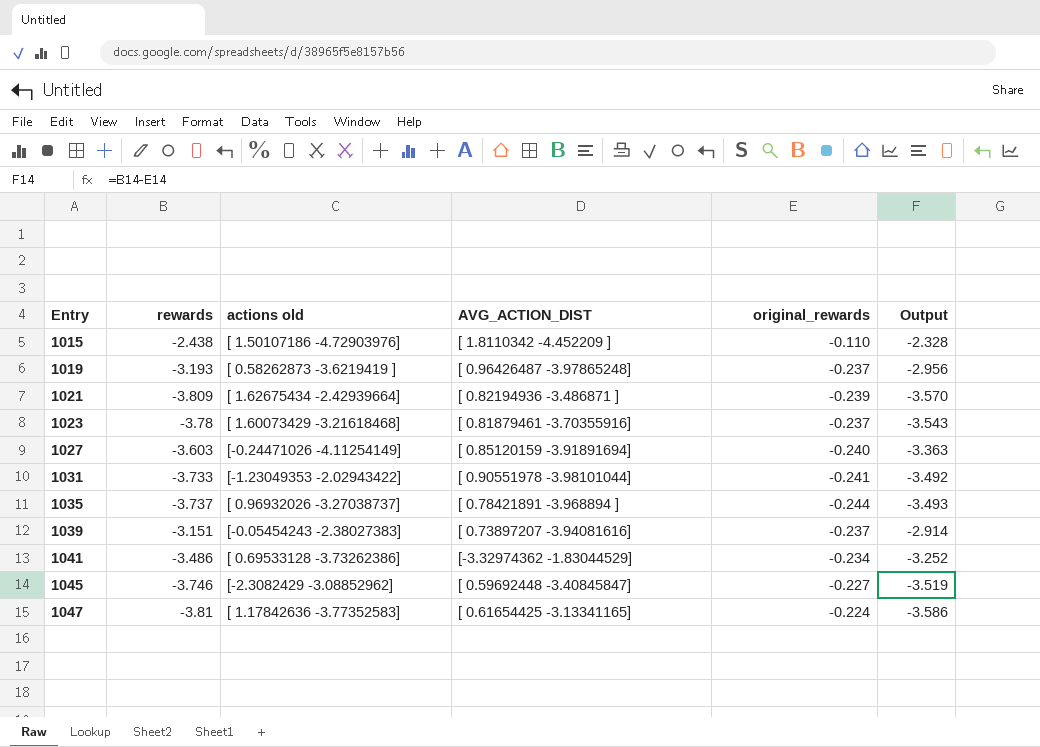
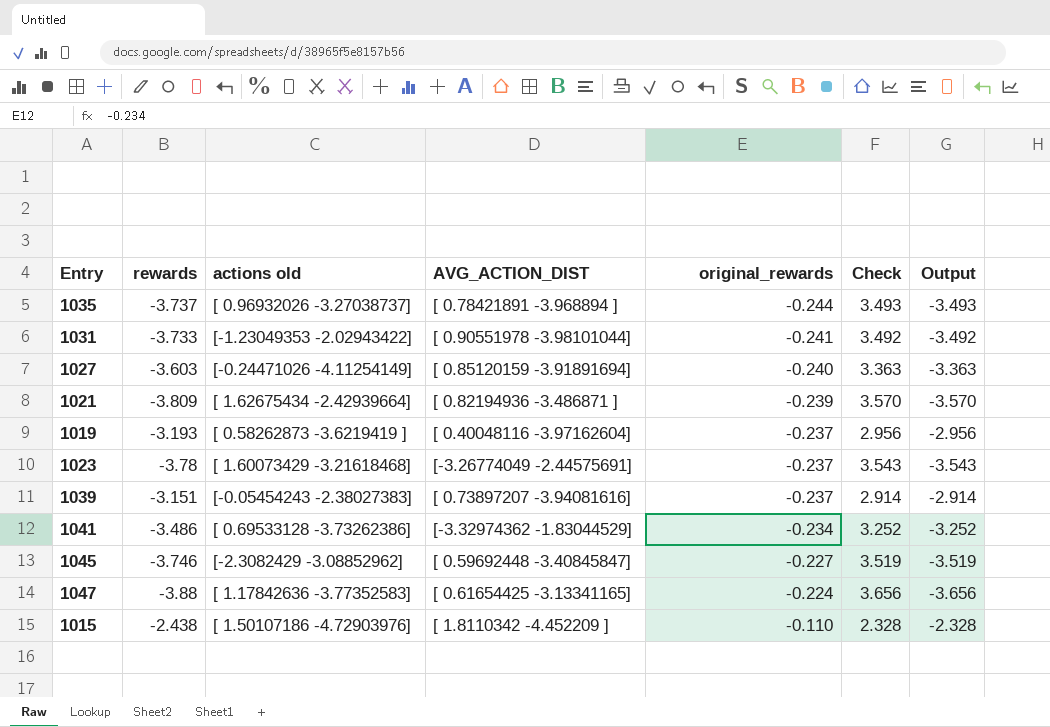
row order: Entry ascending -> original_rewards ascending
column Check | formula: none -> [original_rewards] - [rewards]
1019 | AVG_ACTION_DIST: [ 0.96426487 -3.97865248] -> [ 0.40048116 -3.97162604]
1023 | AVG_ACTION_DIST: [ 0.81879461 -3.70355916] -> [-3.26774049 -2.44575691]
1047 | rewards: -3.81 -> -3.88
1047 | Output: -3.586 -> -3.656

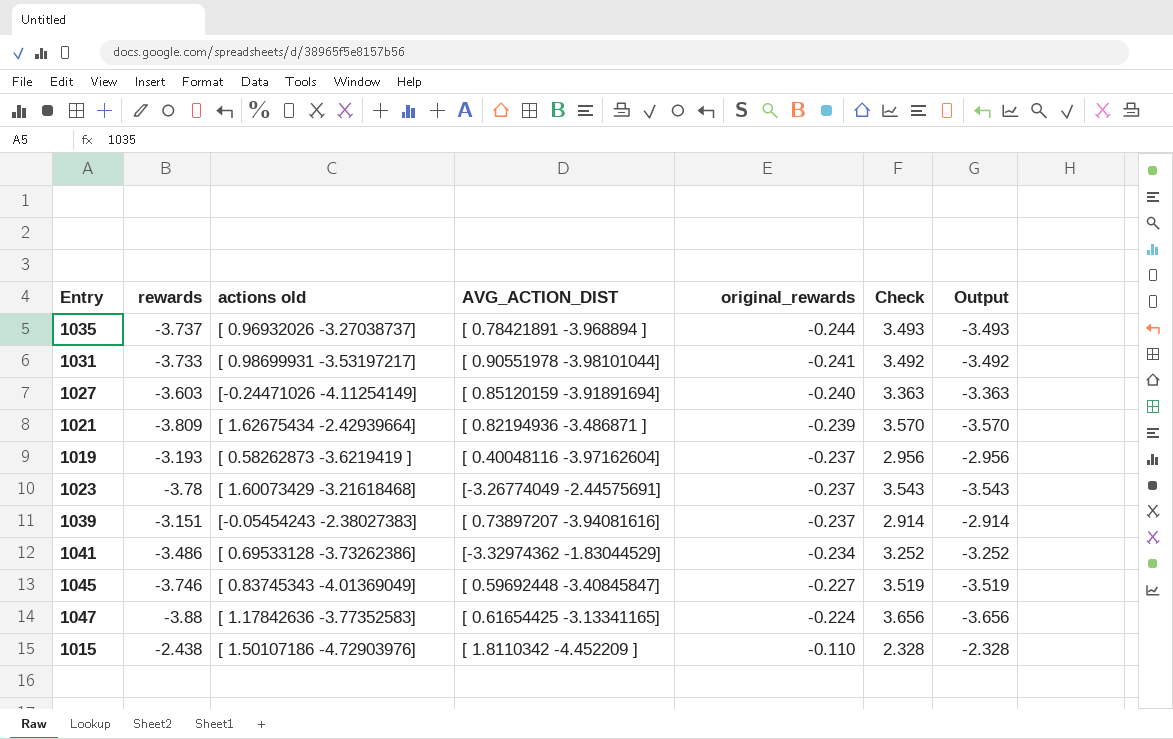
1031 | actions old: [-1.23049353 -2.02943422] -> [ 0.98699931 -3.53197217]
1045 | actions old: [-2.3082429 -3.08852962] -> [ 0.83745343 -4.01369049]

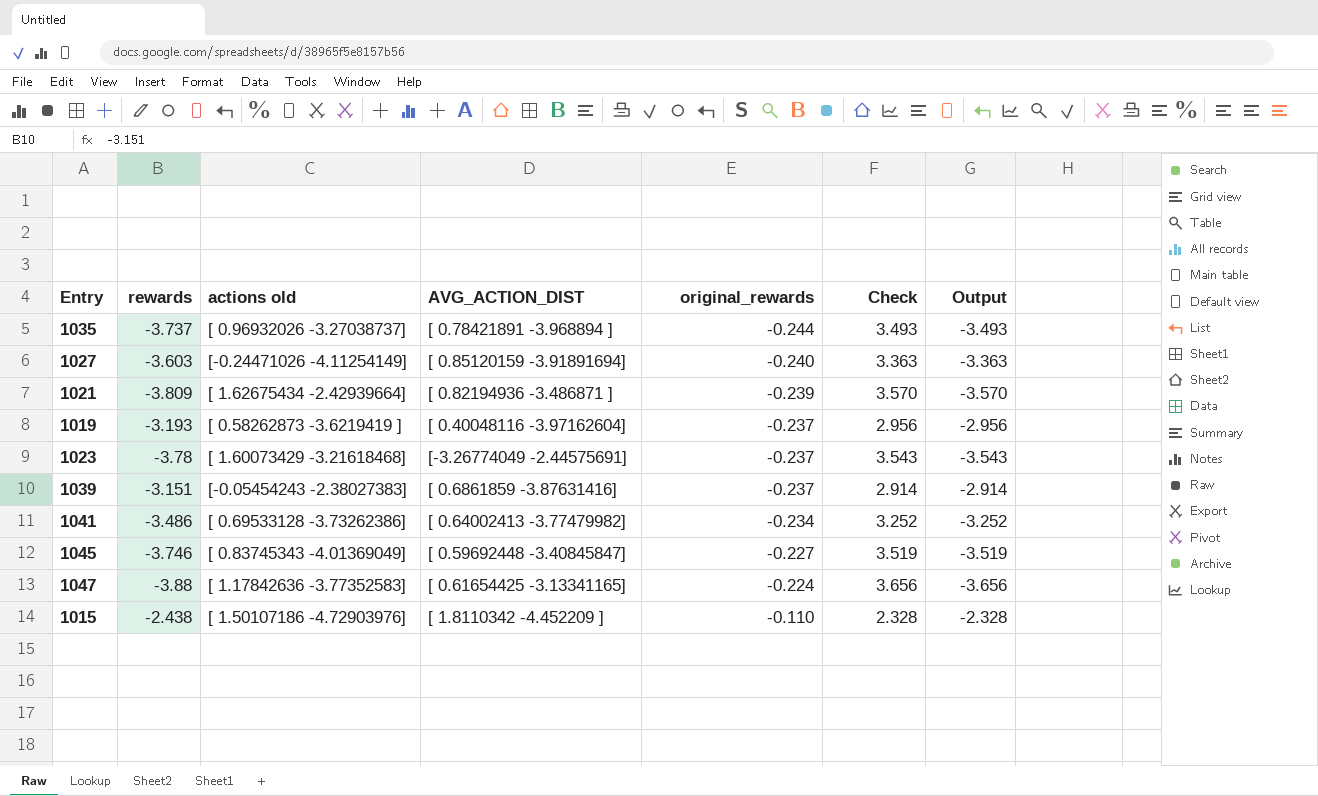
row 1031: -3.733 | [ 0.98699931 -3.53197217] | [ 0.90551978 -3.98101044] | -0.241 | 3.492 | -3.492 -> none
1039 | AVG_ACTION_DIST: [ 0.73897207 -3.94081616] -> [ 0.6861859 -3.87631416]
1041 | AVG_ACTION_DIST: [-3.32974362 -1.83044529] -> [ 0.64002413 -3.77479982]

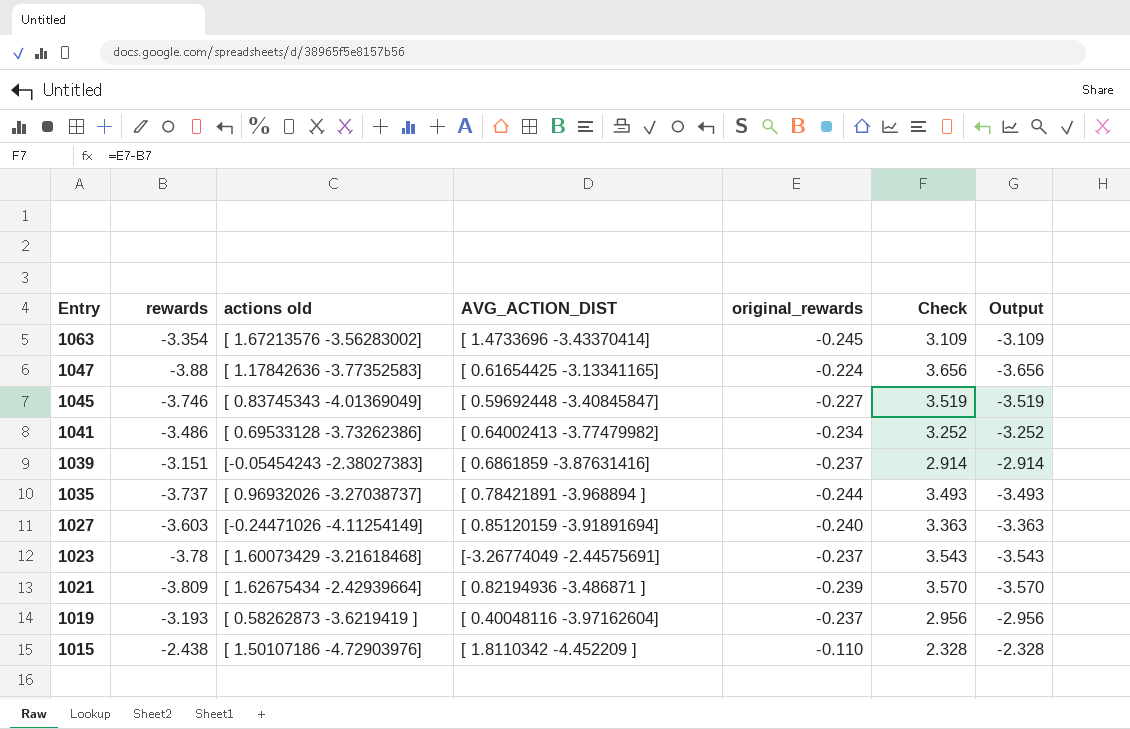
row order: original_rewards ascending -> Entry descending
row 1063: none -> -3.354 | [ 1.67213576 -3.56283002] | [ 1.4733696 -3.43370414] | -0.245 | 3.109 | -3.109

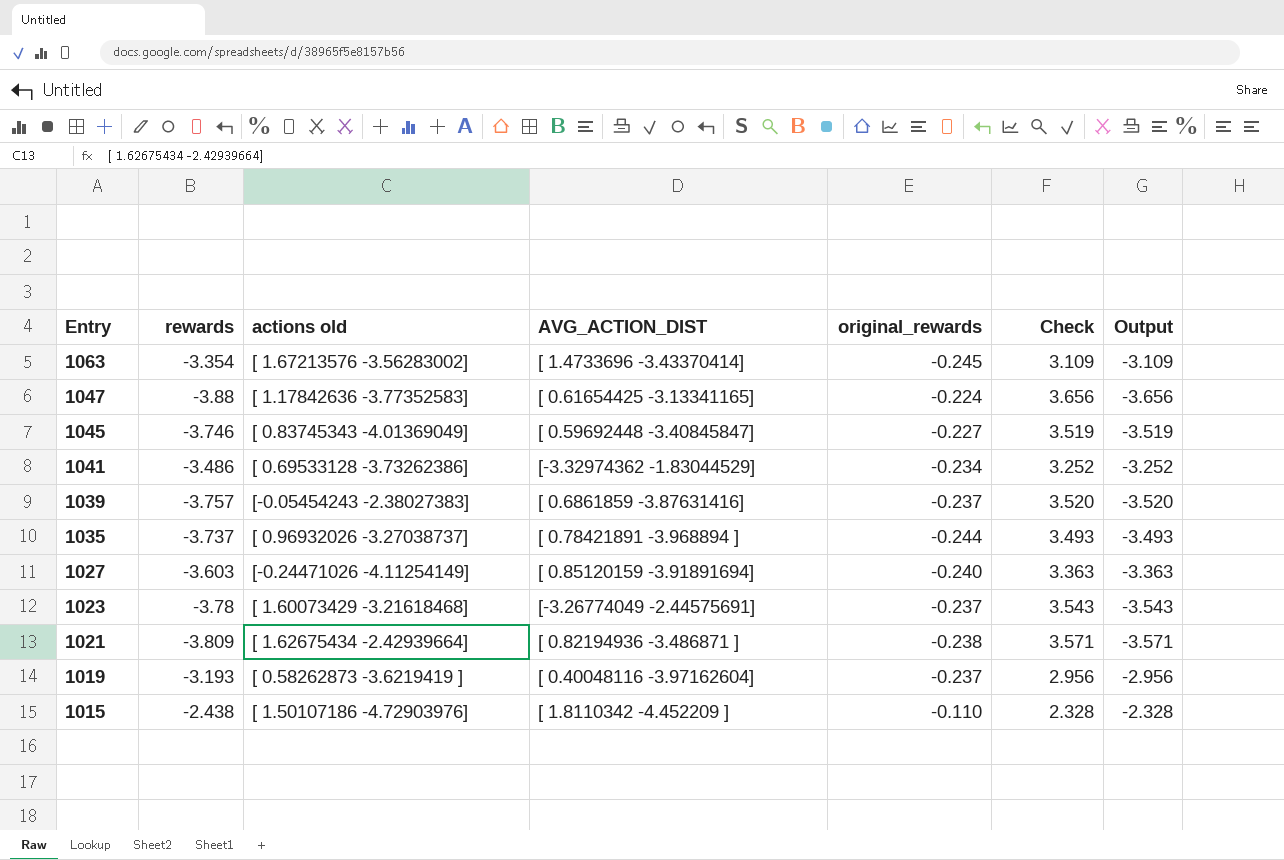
1041 | AVG_ACTION_DIST: [ 0.64002413 -3.77479982] -> [-3.32974362 -1.83044529]
1039 | rewards: -3.151 -> -3.757
1039 | Check: 2.914 -> 3.520
1039 | Output: -2.914 -> -3.520
1021 | original_rewards: -0.239 -> -0.238
1021 | Check: 3.570 -> 3.571
1021 | Output: -3.570 -> -3.571

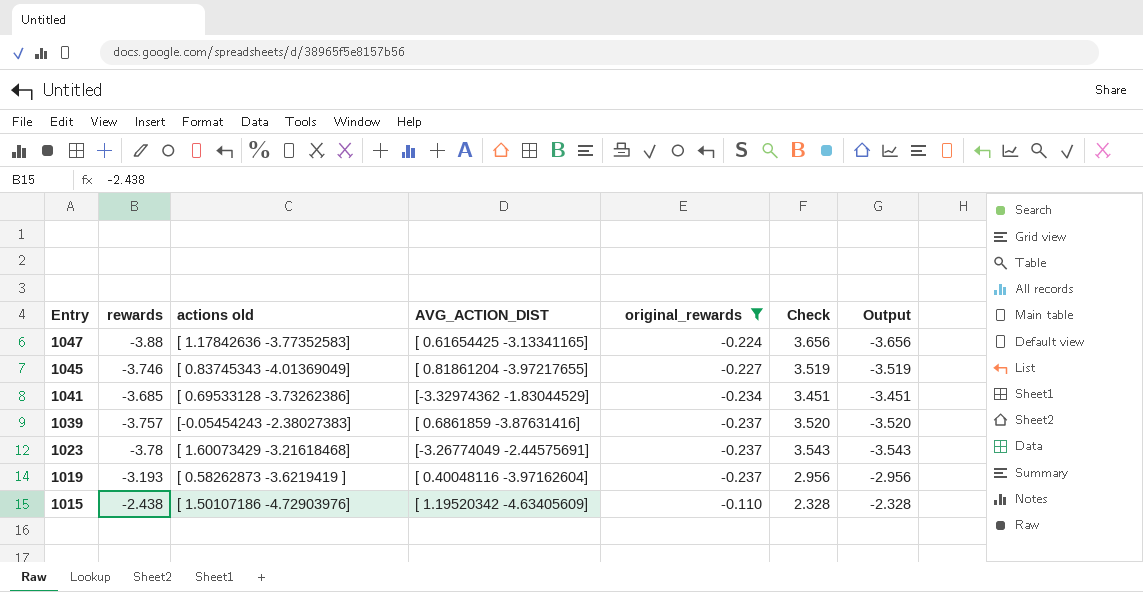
filter: none -> original_rewards >= -0.237
1045 | AVG_ACTION_DIST: [ 0.59692448 -3.40845847] -> [ 0.81861204 -3.97217655]
1041 | rewards: -3.486 -> -3.685
1041 | Check: 3.252 -> 3.451
1041 | Output: -3.252 -> -3.451
1015 | AVG_ACTION_DIST: [ 1.8110342 -4.452209 ] -> [ 1.19520342 -4.63405609]

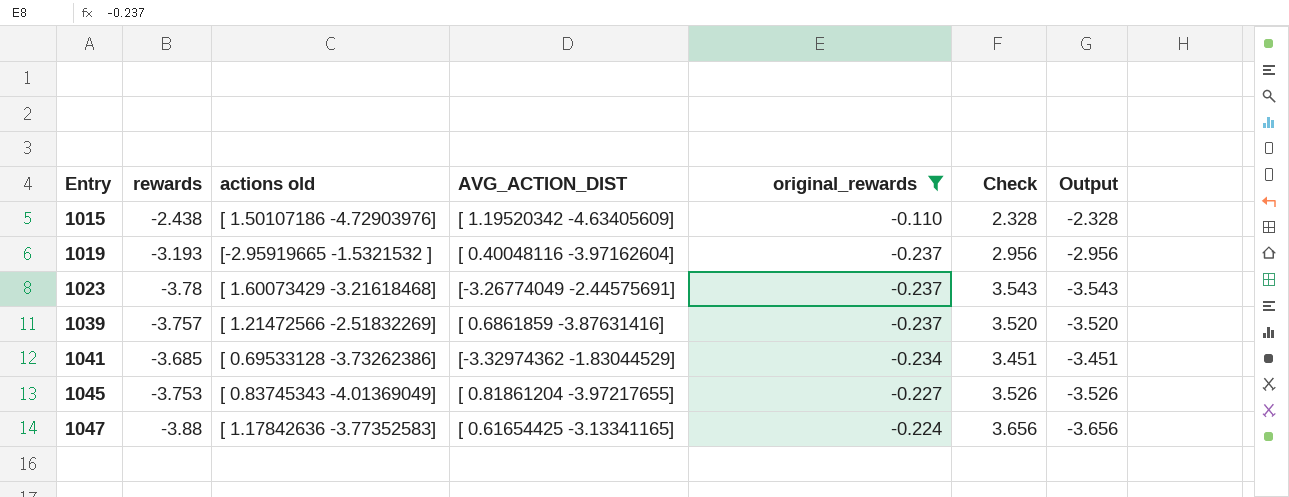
row order: Entry descending -> Entry ascending
1019 | actions old: [ 0.58262873 -3.6219419 ] -> [-2.95919665 -1.5321532 ]
1039 | actions old: [-0.05454243 -2.38027383] -> [ 1.21472566 -2.51832269]
1045 | rewards: -3.746 -> -3.753
1045 | Check: 3.519 -> 3.526
1045 | Output: -3.519 -> -3.526

